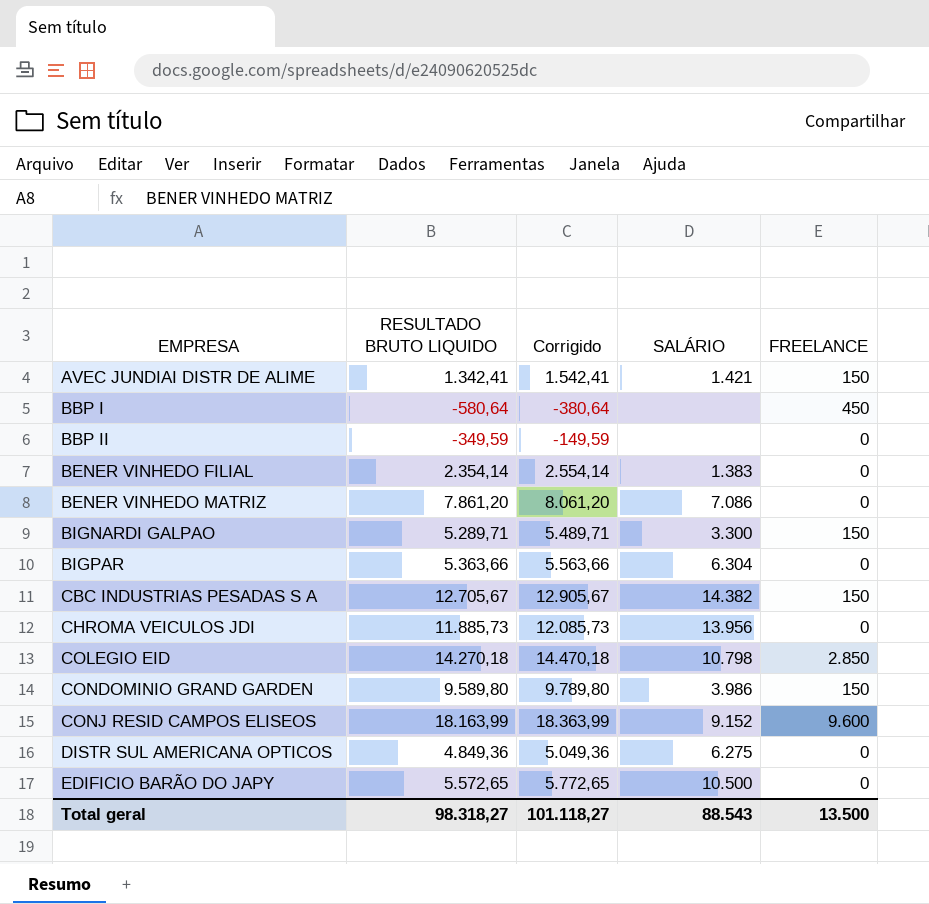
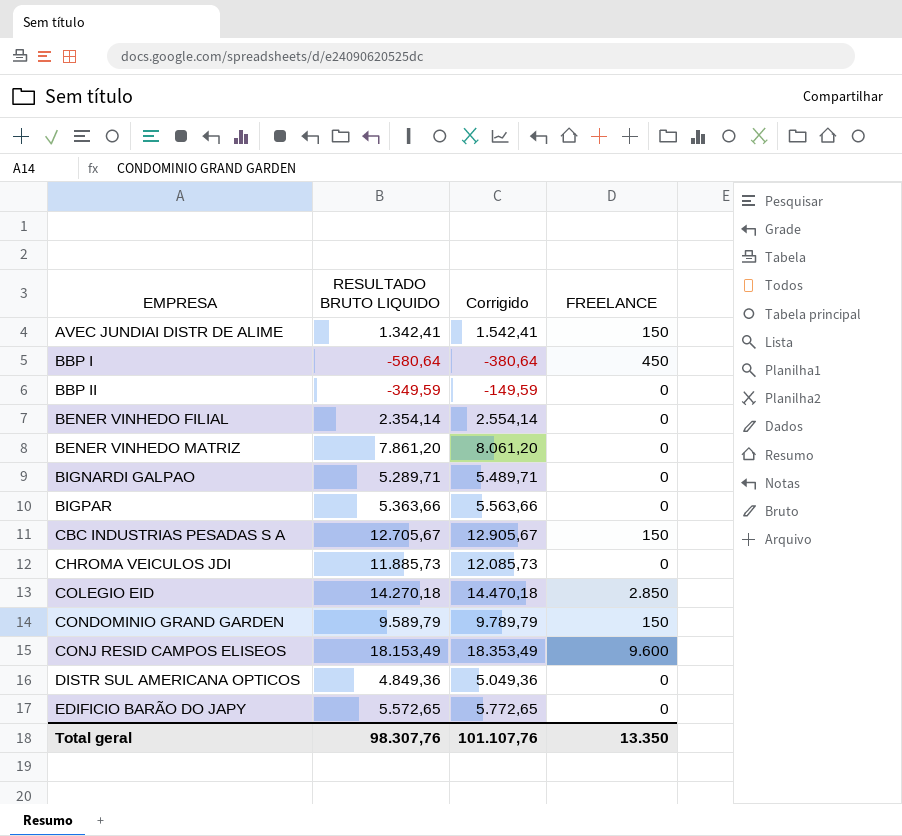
column SALÁRIO | position: 4 -> none
BIGNARDI GALPAO | FREELANCE: 150 -> 0
CONDOMINIO GRAND GARDEN | RESULTADO BRUTO LIQUIDO: 9.589,80 -> 9.589,79
CONDOMINIO GRAND GARDEN | Corrigido: 9.789,80 -> 9.789,79
CONJ RESID CAMPOS ELISEOS | RESULTADO BRUTO LIQUIDO: 18.163,99 -> 18.153,49
CONJ RESID CAMPOS ELISEOS | Corrigido: 18.363,99 -> 18.353,49
Total geral | RESULTADO BRUTO LIQUIDO: 98.318,27 -> 98.307,76
Total geral | Corrigido: 101.118,27 -> 101.107,76
Total geral | FREELANCE: 13.500 -> 13.350

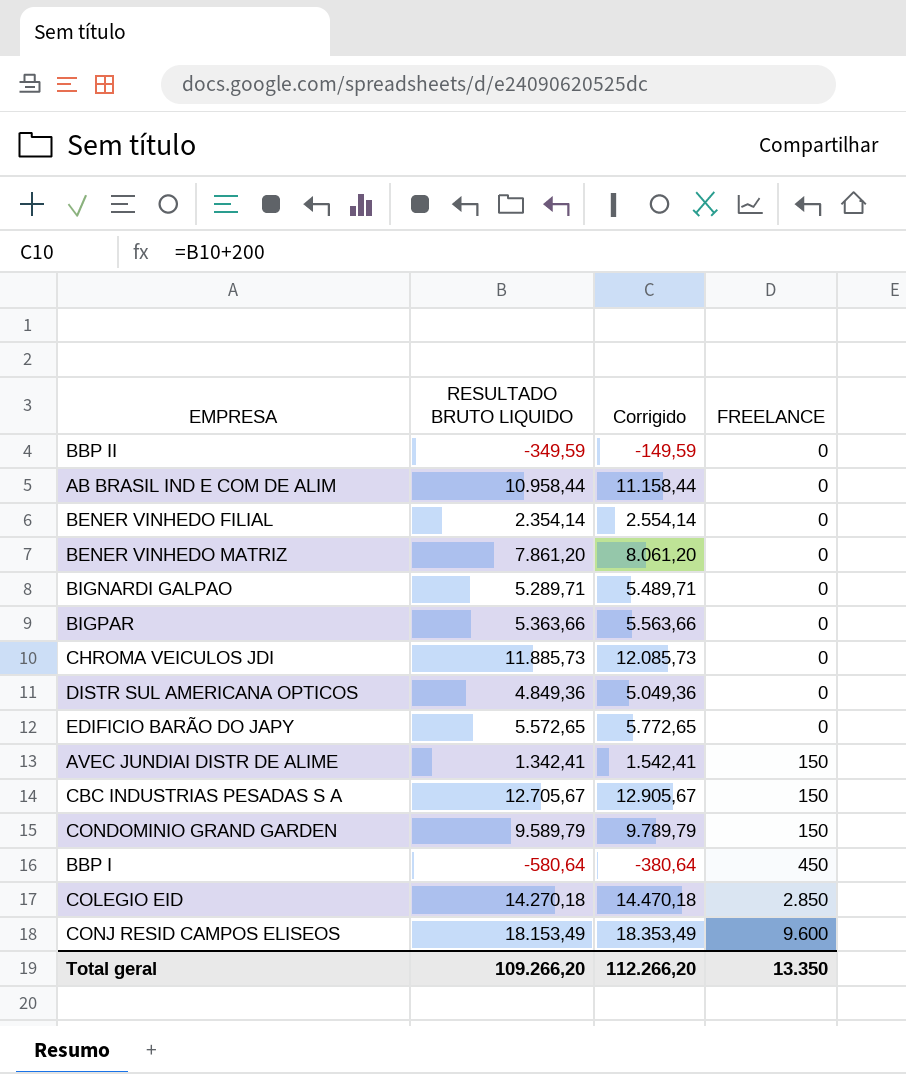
row order: EMPRESA ascending -> FREELANCE ascending
row AB BRASIL IND E COM DE ALIM: none -> 10.958,44 | 11.158,44 | 0
Total geral | RESULTADO BRUTO LIQUIDO: 98.307,76 -> 109.266,20
Total geral | Corrigido: 101.107,76 -> 112.266,20

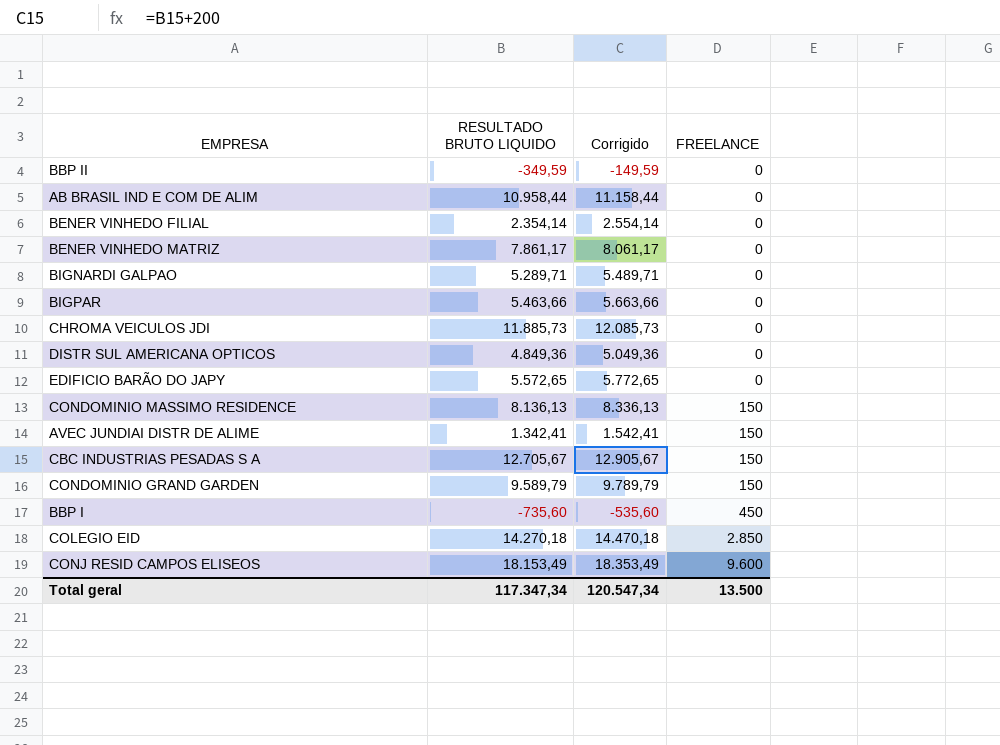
BENER VINHEDO MATRIZ | RESULTADO BRUTO LIQUIDO: 7.861,20 -> 7.861,17
BENER VINHEDO MATRIZ | Corrigido: 8.061,20 -> 8.061,17
BIGPAR | RESULTADO BRUTO LIQUIDO: 5.363,66 -> 5.463,66
BIGPAR | Corrigido: 5.563,66 -> 5.663,66
row CONDOMINIO MASSIMO RESIDENCE: none -> 8.136,13 | 8.336,13 | 150
BBP I | RESULTADO BRUTO LIQUIDO: -580,64 -> -735,60
BBP I | Corrigido: -380,64 -> -535,60
Total geral | RESULTADO BRUTO LIQUIDO: 109.266,20 -> 117.347,34
Total geral | Corrigido: 112.266,20 -> 120.547,34
Total geral | FREELANCE: 13.350 -> 13.500

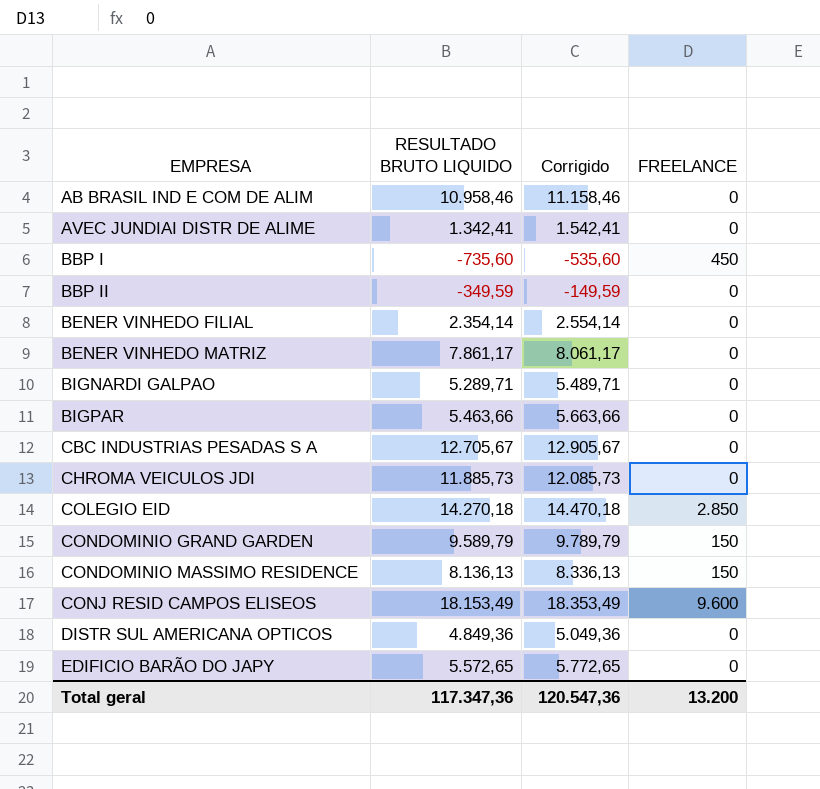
row order: FREELANCE ascending -> EMPRESA ascending
AB BRASIL IND E COM DE ALIM | RESULTADO BRUTO LIQUIDO: 10.958,44 -> 10.958,46
AB BRASIL IND E COM DE ALIM | Corrigido: 11.158,44 -> 11.158,46
AVEC JUNDIAI DISTR DE ALIME | FREELANCE: 150 -> 0
CBC INDUSTRIAS PESADAS S A | FREELANCE: 150 -> 0
Total geral | RESULTADO BRUTO LIQUIDO: 117.347,34 -> 117.347,36
Total geral | Corrigido: 120.547,34 -> 120.547,36
Total geral | FREELANCE: 13.500 -> 13.200

